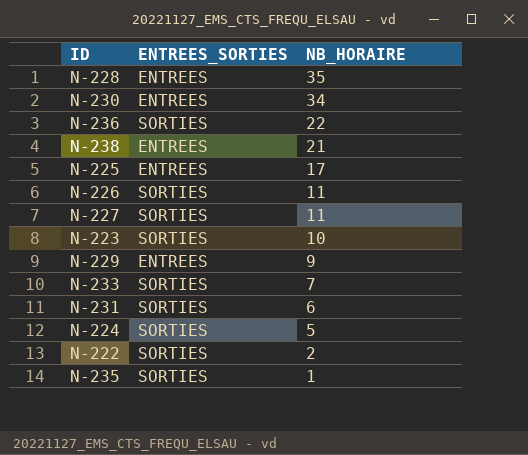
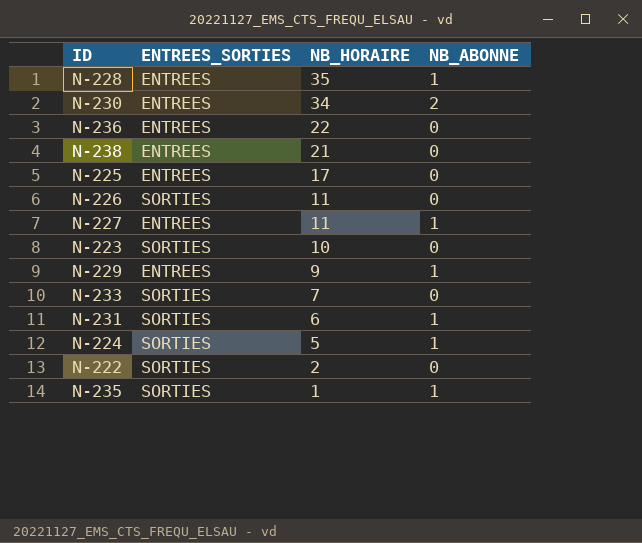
column NB_ABONNE | position: none -> 4
N-236 | ENTREES_SORTIES: SORTIES -> ENTREES
N-227 | ENTREES_SORTIES: SORTIES -> ENTREES

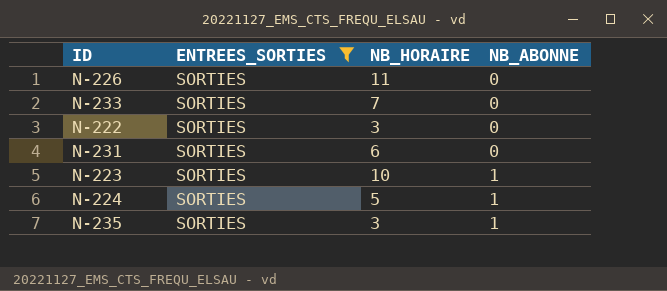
filter: none -> ENTREES_SORTIES = SORTIES
row order: NB_HORAIRE descending -> NB_ABONNE ascending
N-222 | NB_HORAIRE: 2 -> 3
N-231 | NB_ABONNE: 1 -> 0
N-223 | NB_ABONNE: 0 -> 1
N-235 | NB_HORAIRE: 1 -> 3

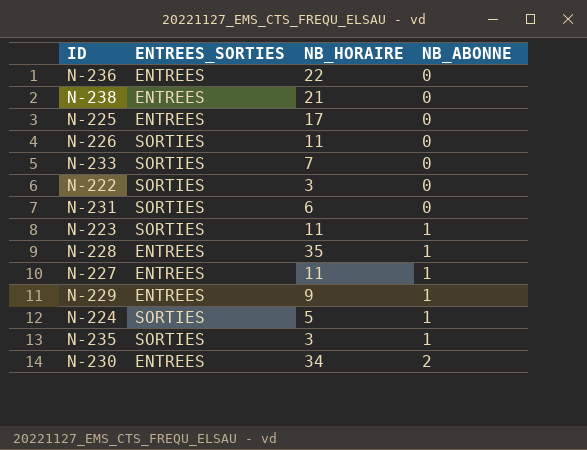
filter: ENTREES_SORTIES = SORTIES -> none
N-223 | NB_HORAIRE: 10 -> 11

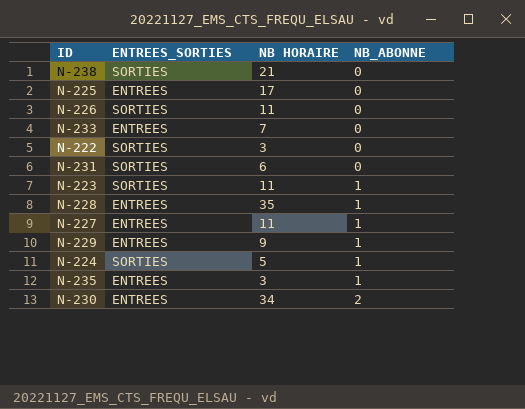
column name: NB_HORAIRE -> NB HORAIRE
row N-236: ENTREES | 22 | 0 -> none
N-238 | ENTREES_SORTIES: ENTREES -> SORTIES
N-233 | ENTREES_SORTIES: SORTIES -> ENTREES
N-235 | ENTREES_SORTIES: SORTIES -> ENTREES

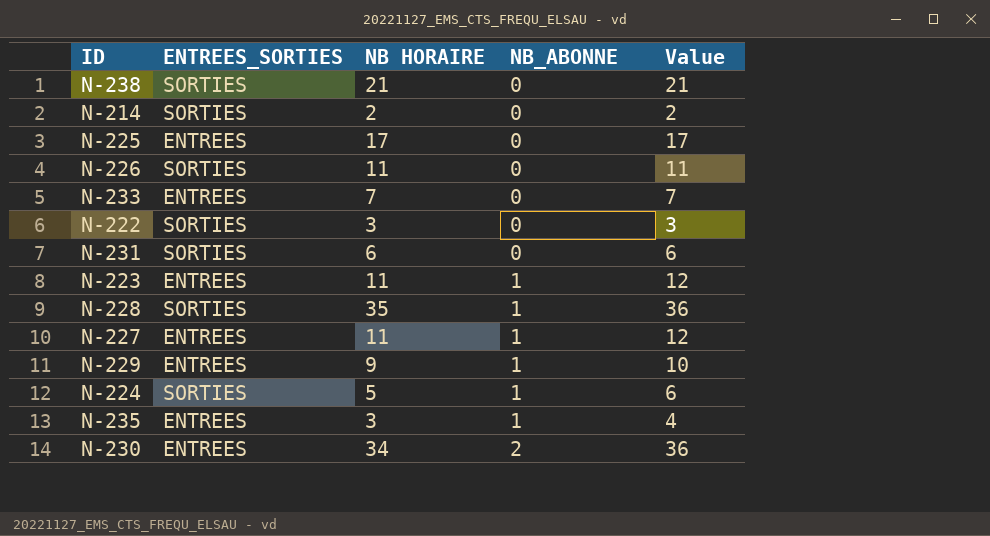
column Value | formula: none -> [NB HORAIRE] + [NB_ABONNE]
row N-214: none -> SORTIES | 2 | 0 | 2
N-223 | ENTREES_SORTIES: SORTIES -> ENTREES
N-228 | ENTREES_SORTIES: ENTREES -> SORTIES

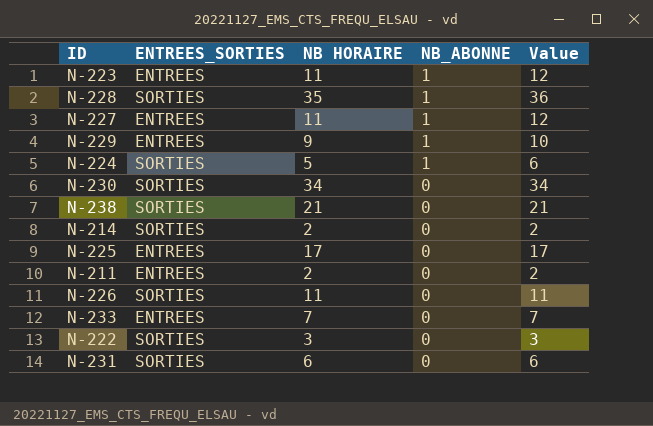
row order: NB_ABONNE ascending -> NB_ABONNE descending
row N-235: ENTREES | 3 | 1 | 4 -> none
N-230 | ENTREES_SORTIES: ENTREES -> SORTIES
N-230 | NB_ABONNE: 2 -> 0
N-230 | Value: 36 -> 34
row N-211: none -> ENTREES | 2 | 0 | 2

